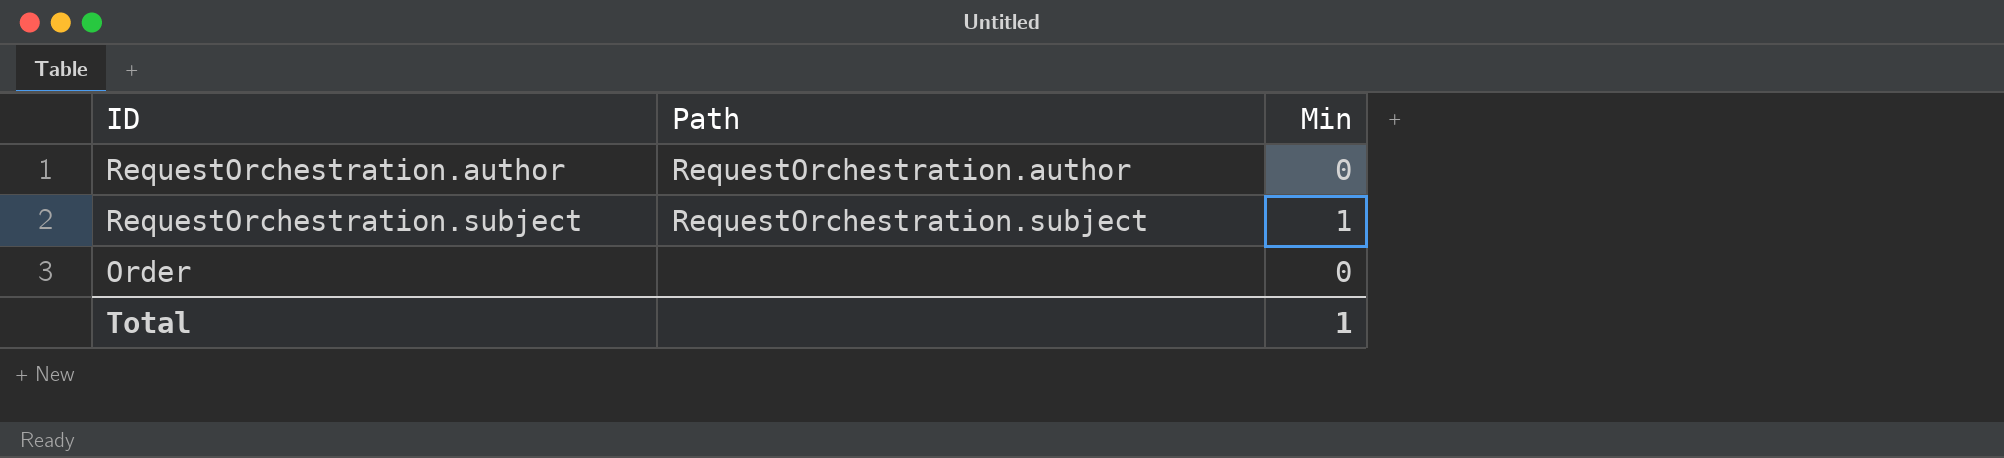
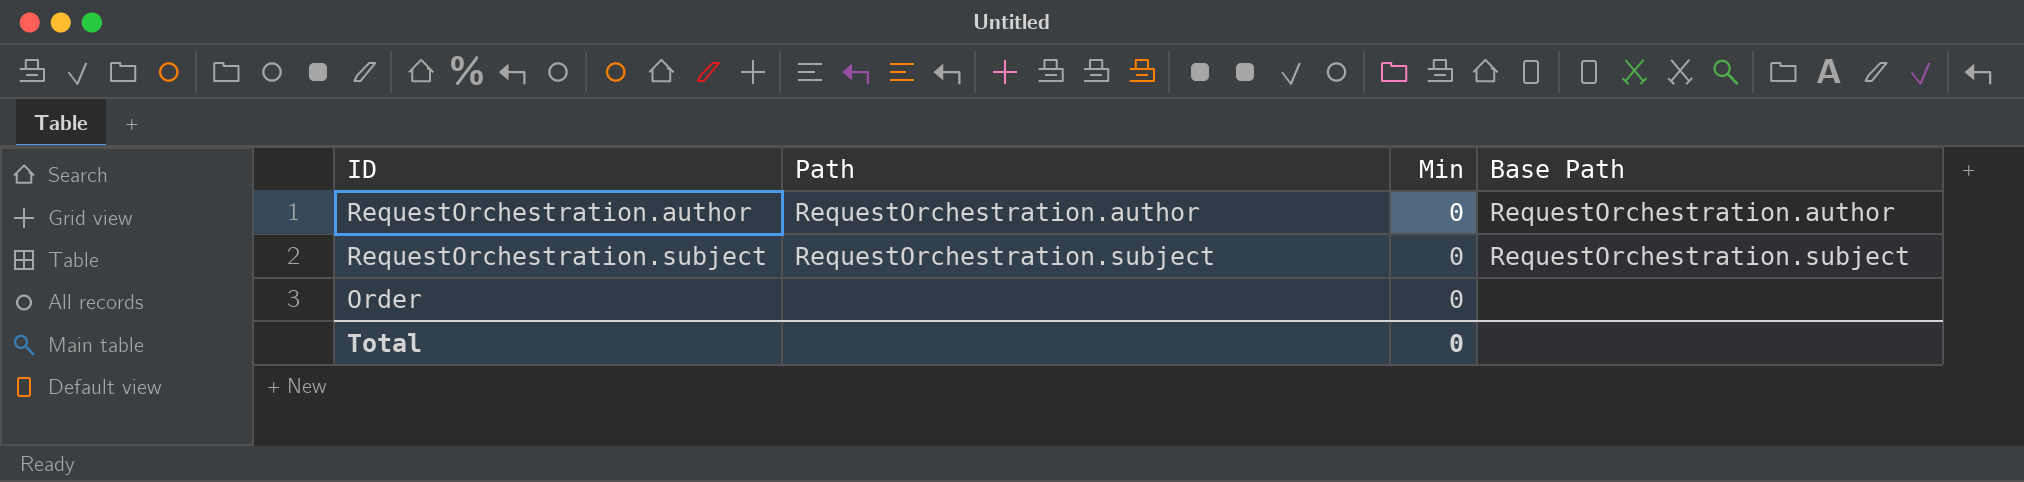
column Base Path | position: none -> 4
RequestOrchestration.subject | Min: 1 -> 0
Total | Min: 1 -> 0

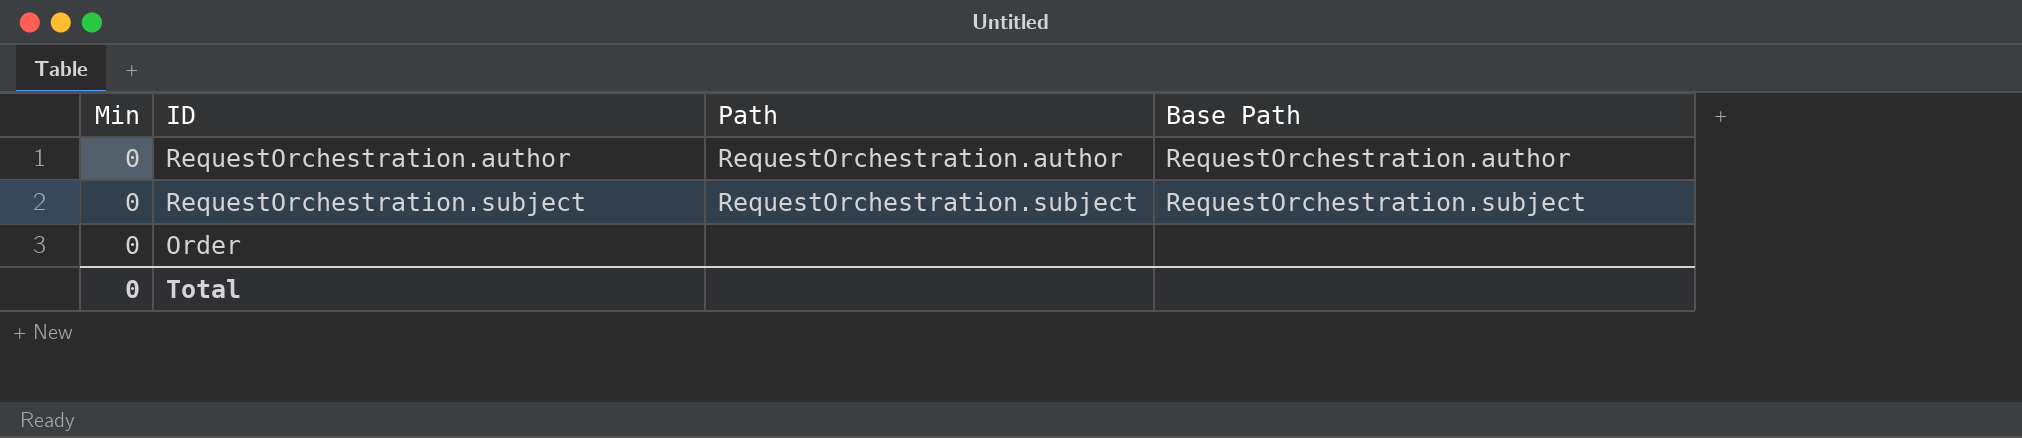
column Min | position: 3 -> 1

